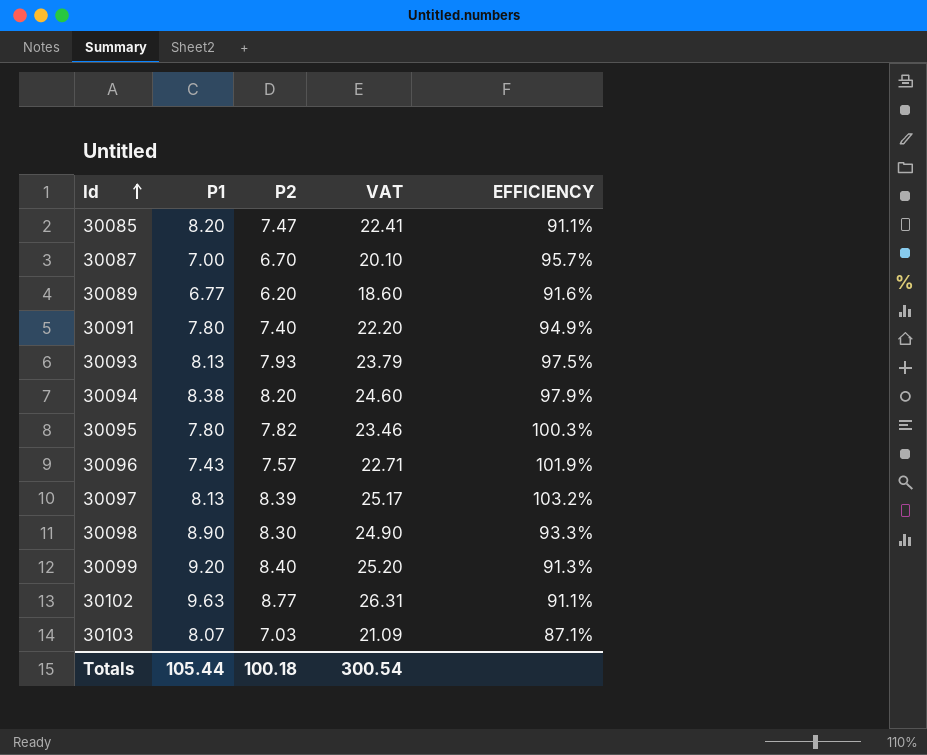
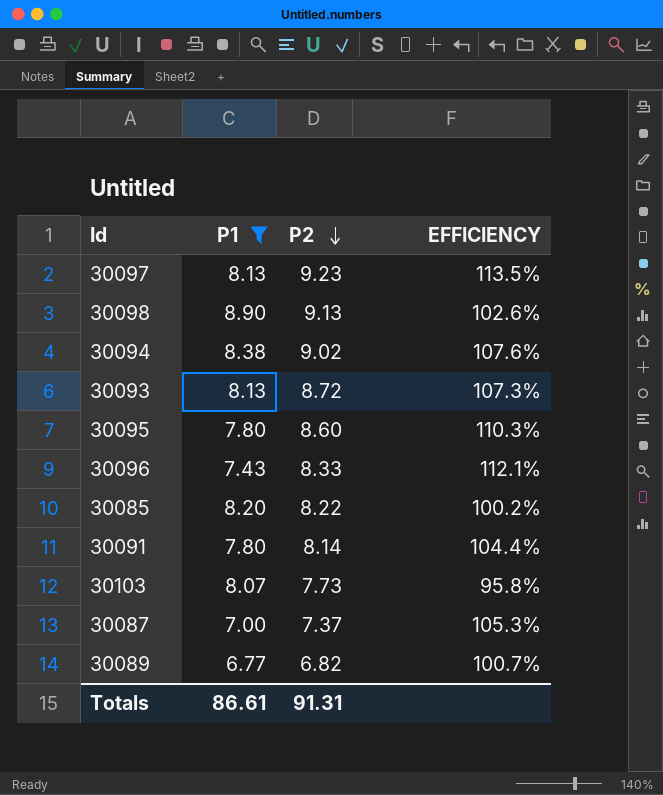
filter: none -> P1 <= 8.90
row order: Id ascending -> P2 descending
column VAT | formula: [P2] * 3 -> none
30097 | P2: 8.39 -> 9.23
30097 | EFFICIENCY: 103.2% -> 113.5%
30098 | P2: 8.30 -> 9.13
30098 | EFFICIENCY: 93.3% -> 102.6%
30094 | P2: 8.20 -> 9.02
30094 | EFFICIENCY: 97.9% -> 107.6%
30093 | P2: 7.93 -> 8.72
30093 | EFFICIENCY: 97.5% -> 107.3%
30095 | P2: 7.82 -> 8.60
30095 | EFFICIENCY: 100.3% -> 110.3%
30096 | P2: 7.57 -> 8.33
30096 | EFFICIENCY: 101.9% -> 112.1%
30085 | P2: 7.47 -> 8.22
30085 | EFFICIENCY: 91.1% -> 100.2%
30091 | P2: 7.40 -> 8.14
30091 | EFFICIENCY: 94.9% -> 104.4%
30103 | P2: 7.03 -> 7.73
30103 | EFFICIENCY: 87.1% -> 95.8%
30087 | P2: 6.70 -> 7.37
30087 | EFFICIENCY: 95.7% -> 105.3%
30089 | P2: 6.20 -> 6.82
30089 | EFFICIENCY: 91.6% -> 100.7%
Totals | P1: 105.44 -> 86.61
Totals | P2: 100.18 -> 91.31

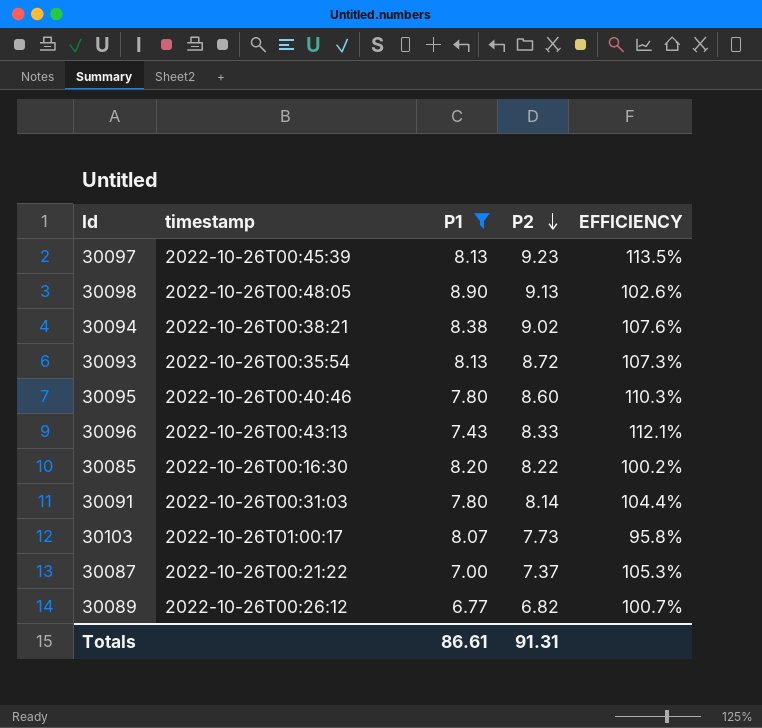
column timestamp | position: none -> 2

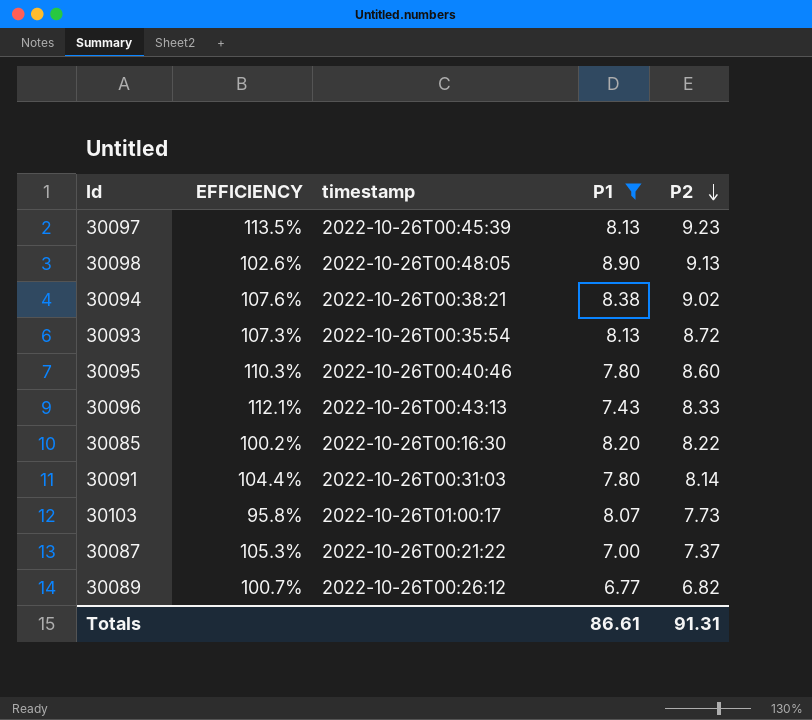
column EFFICIENCY | position: 5 -> 2

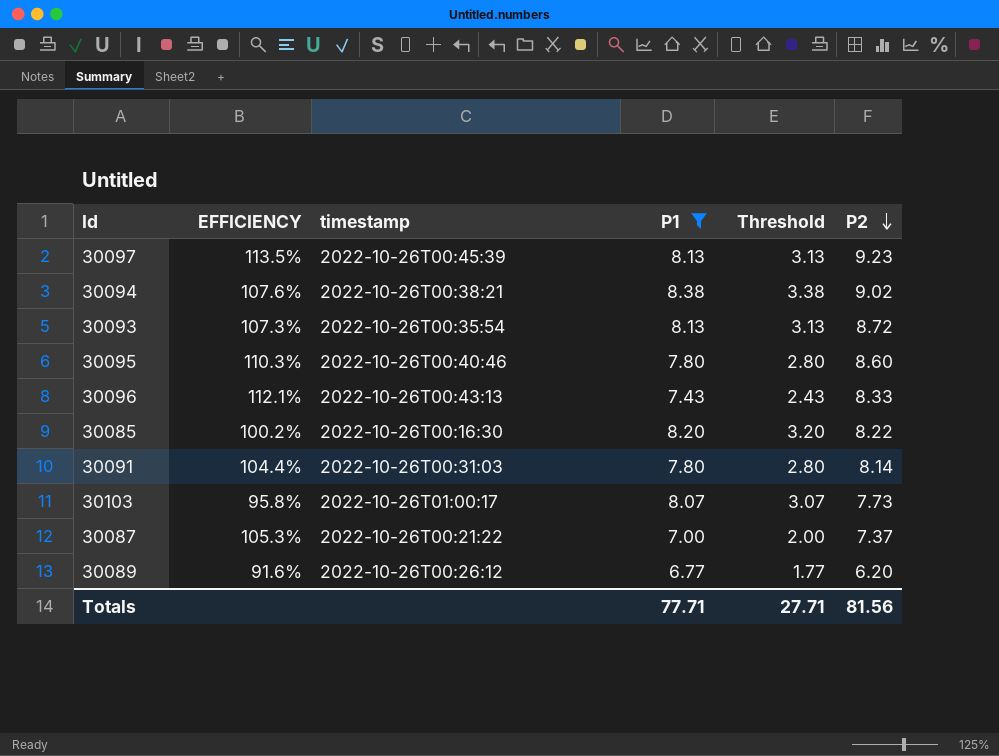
column Threshold | formula: none -> [P1] - 5
row 30098: 102.6% | 2022-10-26T00:48:05 | 8.90 | 9.13 -> none
30089 | EFFICIENCY: 100.7% -> 91.6%
30089 | P2: 6.82 -> 6.20
Totals | P1: 86.61 -> 77.71
Totals | P2: 91.31 -> 81.56

